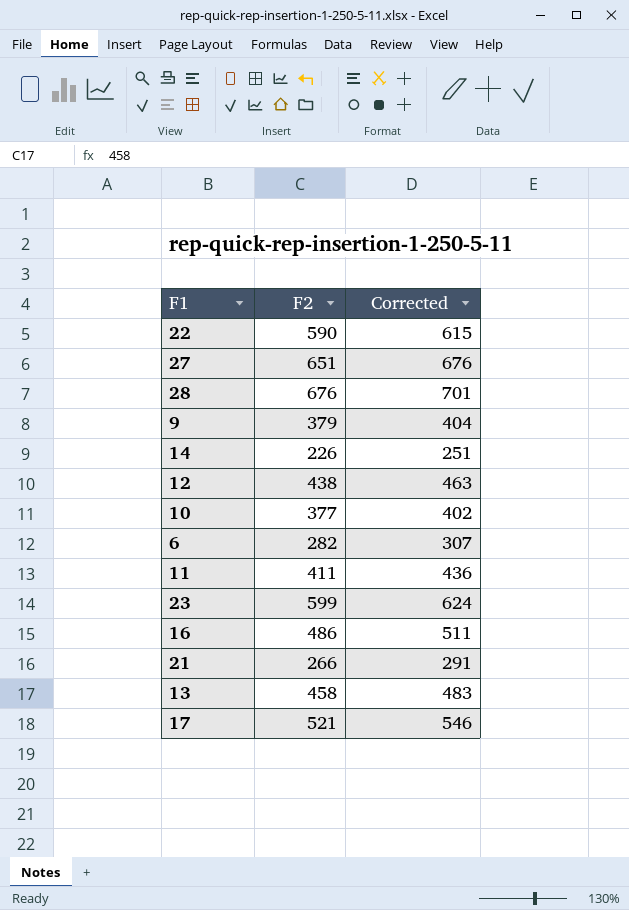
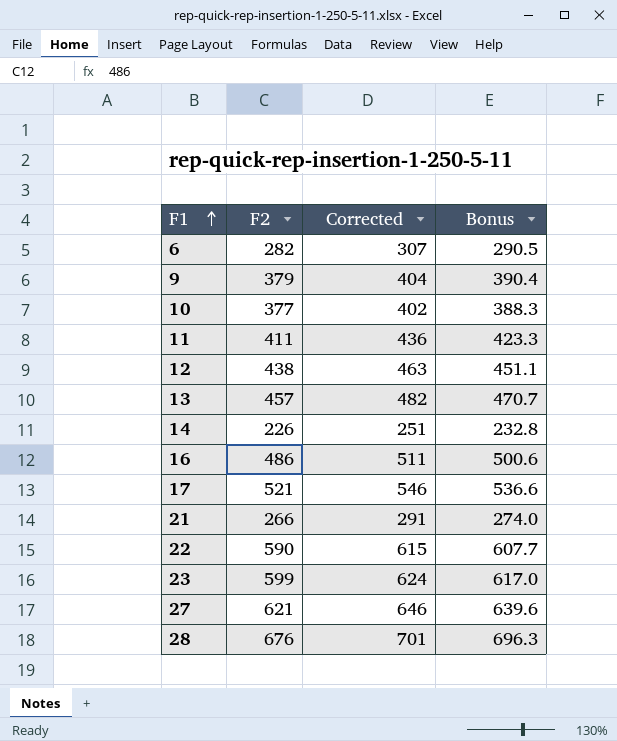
row order: none -> F1 ascending
column Bonus | formula: none -> [F2] * 1.03
13 | F2: 458 -> 457
13 | Corrected: 483 -> 482
27 | F2: 651 -> 621
27 | Corrected: 676 -> 646

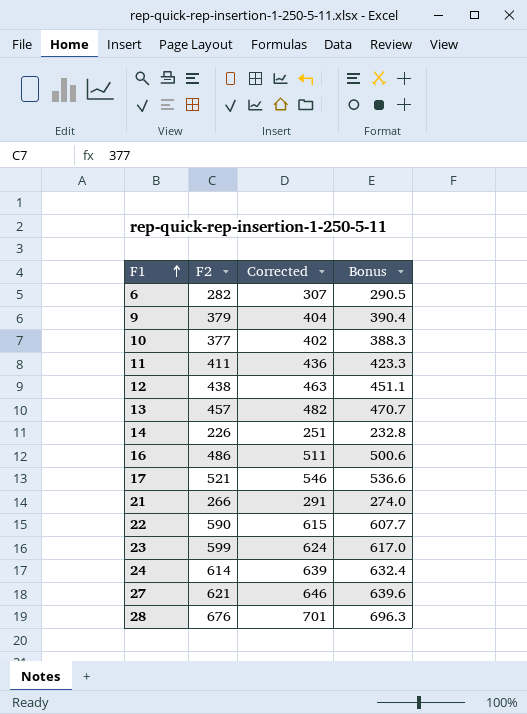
row 24: none -> 614 | 639 | 632.4

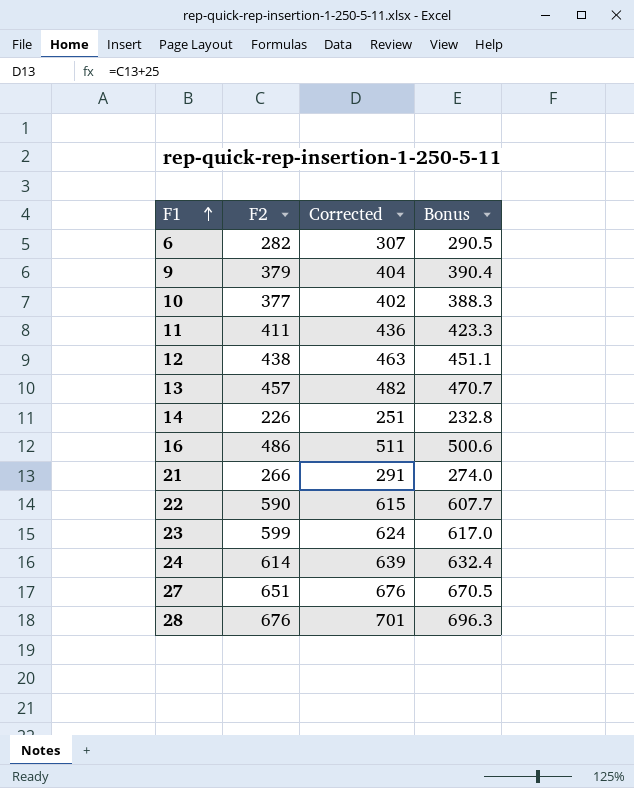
row 17: 521 | 546 | 536.6 -> none
27 | F2: 621 -> 651
27 | Corrected: 646 -> 676
27 | Bonus: 639.6 -> 670.5

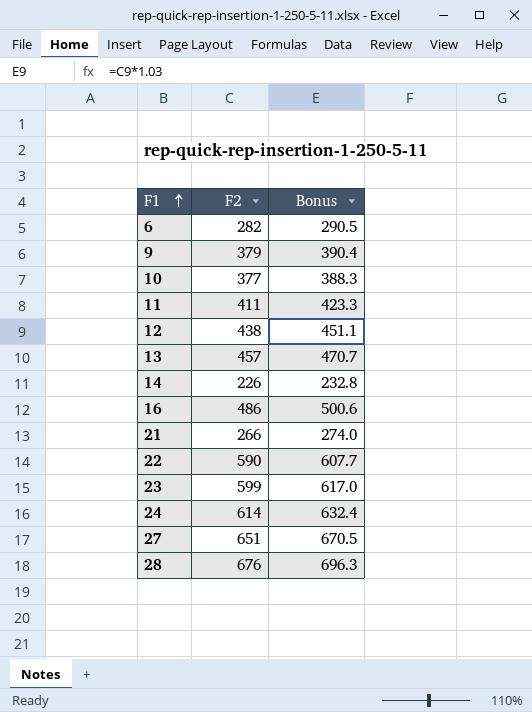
column Corrected | formula: [F2] + 25 -> none

